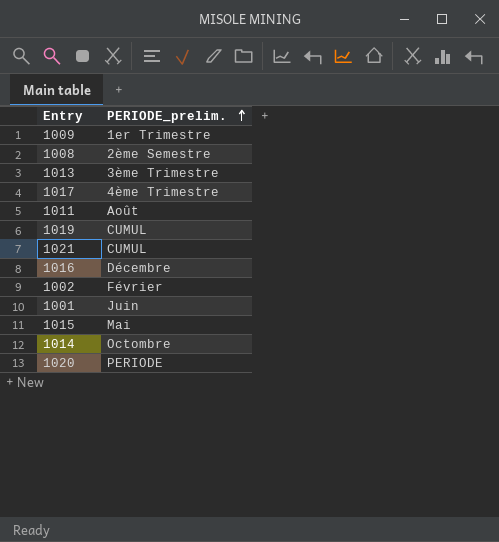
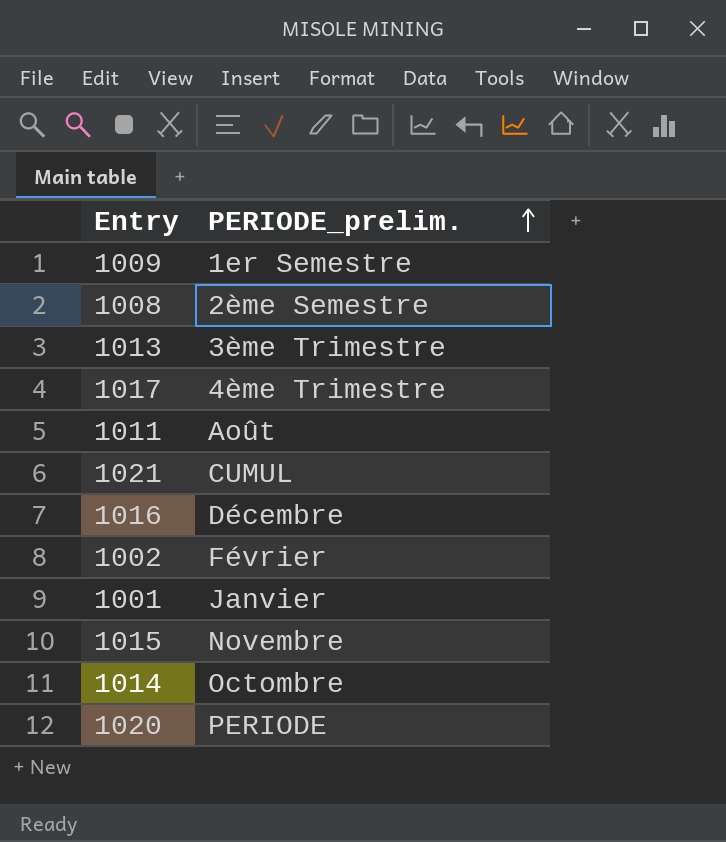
row 1019: CUMUL -> none
1009 | PERIODE_prelim.: 1er Trimestre -> 1er Semestre
1001 | PERIODE_prelim.: Juin -> Janvier
1015 | PERIODE_prelim.: Mai -> Novembre

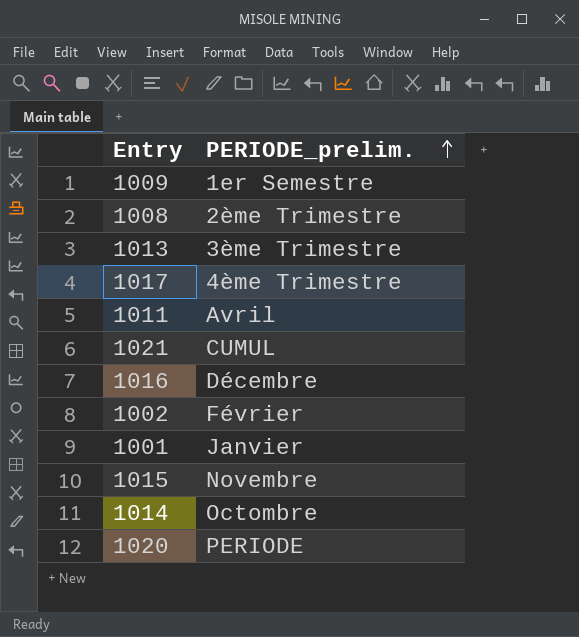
1008 | PERIODE_prelim.: 2ème Semestre -> 2ème Trimestre
1011 | PERIODE_prelim.: Août -> Avril

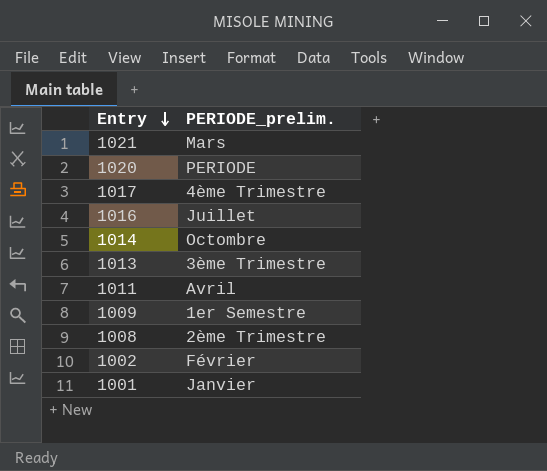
row order: PERIODE_prelim. ascending -> Entry descending
row 1015: Novembre -> none
1021 | PERIODE_prelim.: CUMUL -> Mars
1016 | PERIODE_prelim.: Décembre -> Juillet

